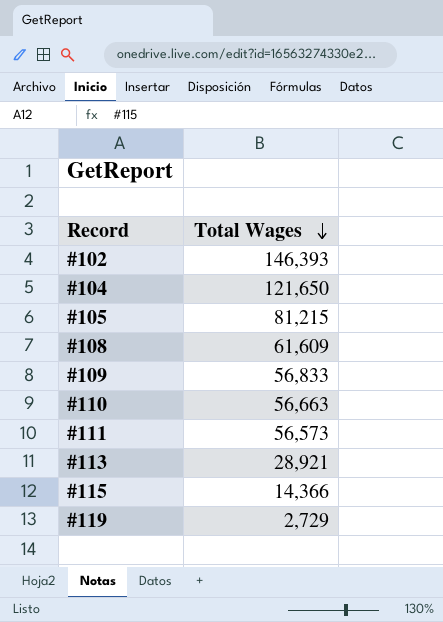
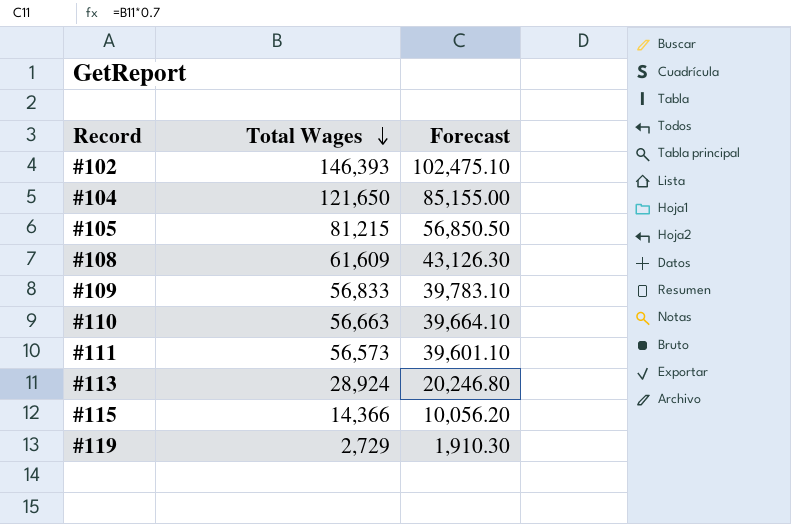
column Forecast | formula: none -> [Total Wages] * 0.7
#113 | Total Wages: 28,921 -> 28,924

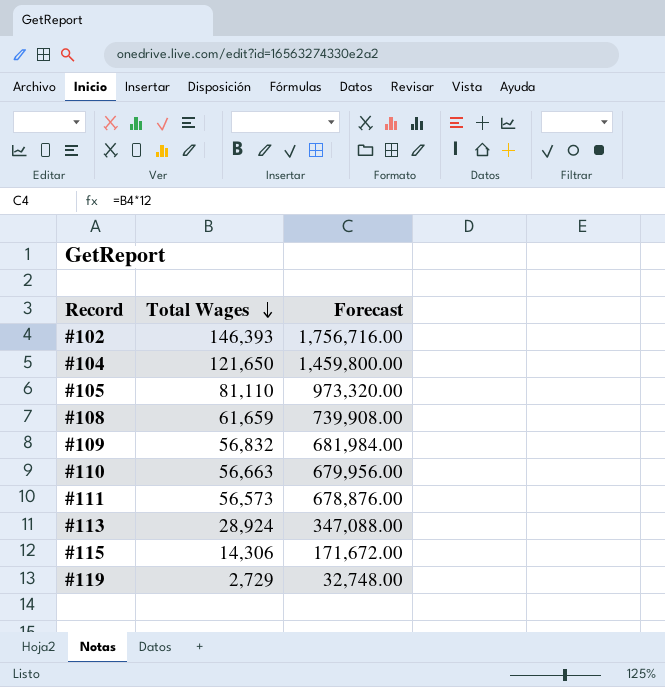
column Forecast | formula: [Total Wages] * 0.7 -> [Total Wages] * 12
#105 | Total Wages: 81,215 -> 81,110
#108 | Total Wages: 61,609 -> 61,659
#109 | Total Wages: 56,833 -> 56,832
#115 | Total Wages: 14,366 -> 14,306

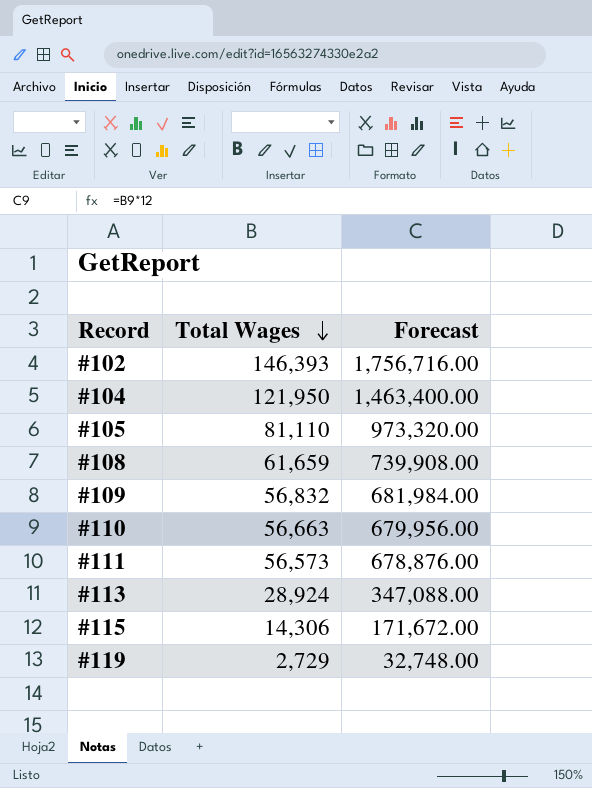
#104 | Total Wages: 121,650 -> 121,950
#104 | Forecast: 1,459,800.00 -> 1,463,400.00

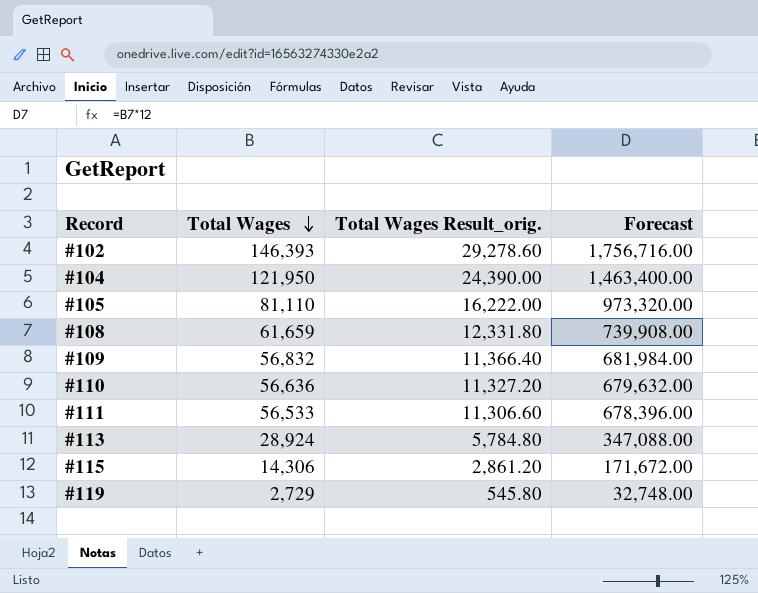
column Total Wages Result_orig. | formula: none -> [Total Wages] * 0.2
#110 | Total Wages: 56,663 -> 56,636
#110 | Forecast: 679,956.00 -> 679,632.00
#111 | Total Wages: 56,573 -> 56,533
#111 | Forecast: 678,876.00 -> 678,396.00

